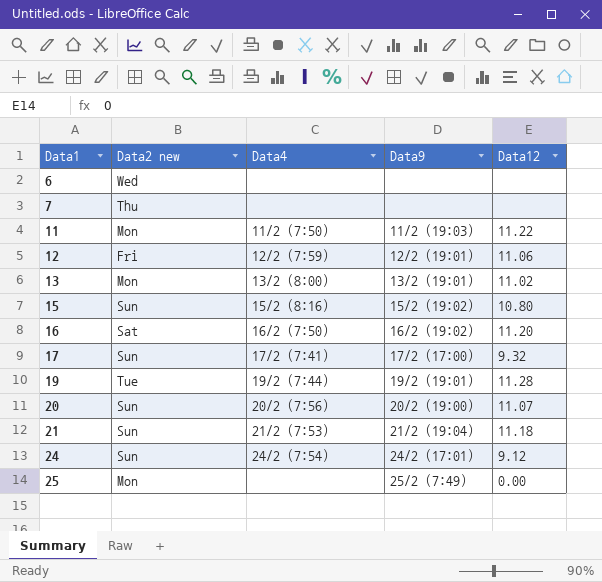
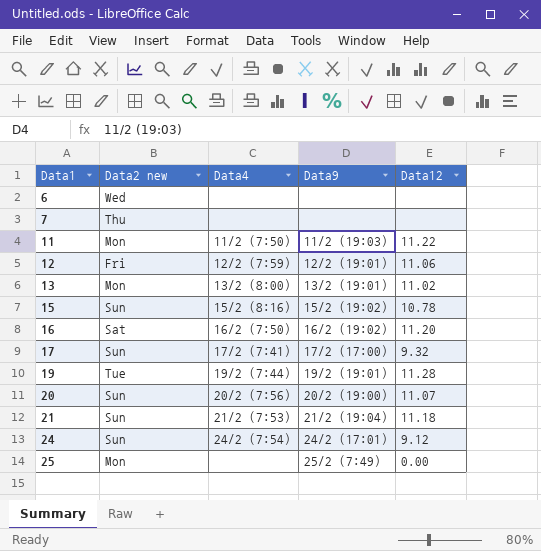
15 | Data12: 10.80 -> 10.78

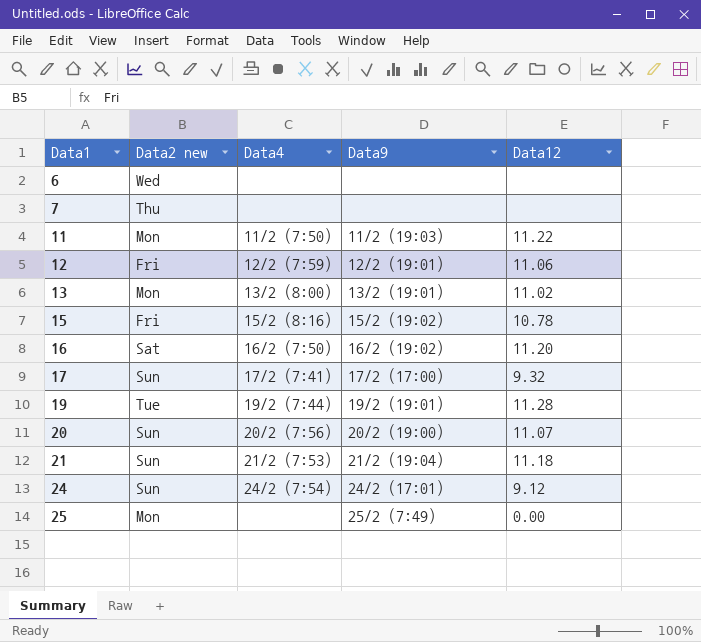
15 | Data2 new: Sun -> Fri

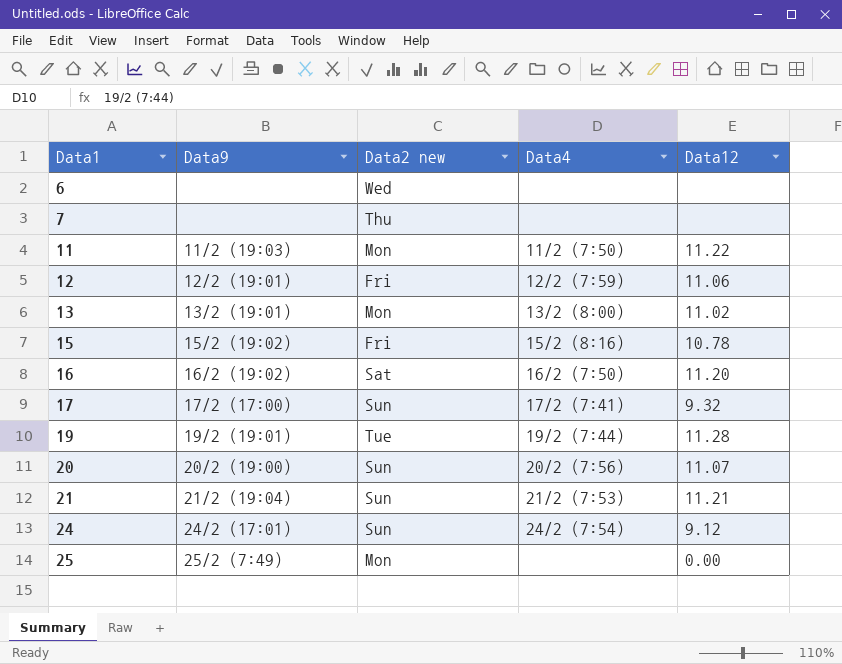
column Data9 | position: 4 -> 2
21 | Data12: 11.18 -> 11.21

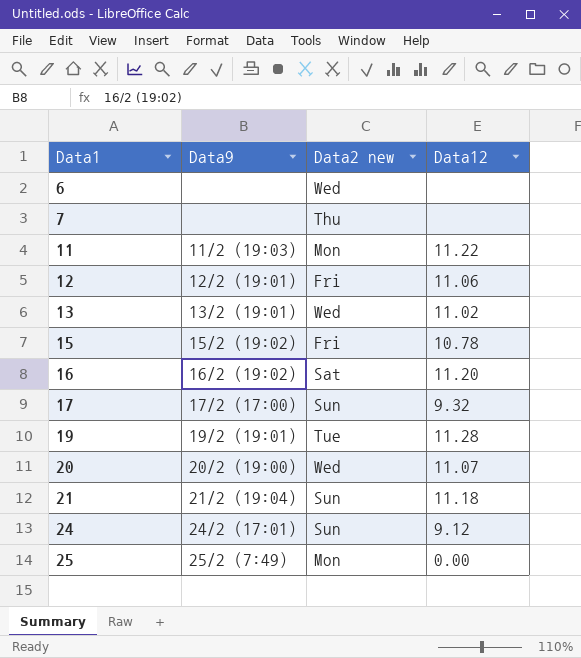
column Data4 | position: 4 -> none
13 | Data2 new: Mon -> Wed
20 | Data2 new: Sun -> Wed
21 | Data12: 11.21 -> 11.18

